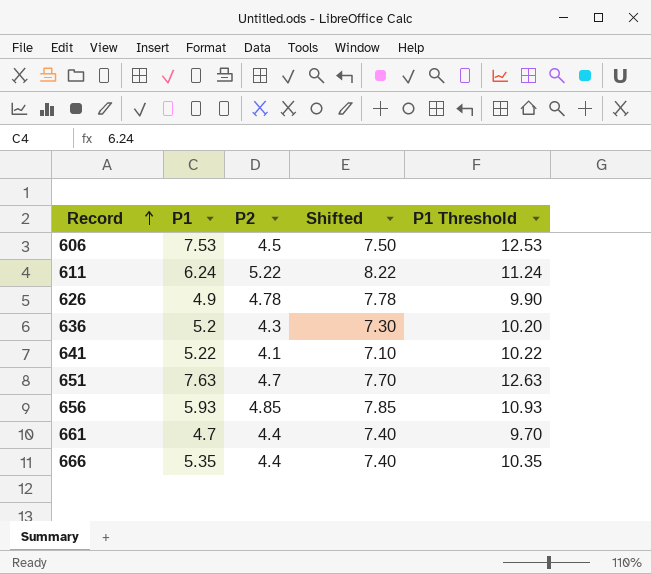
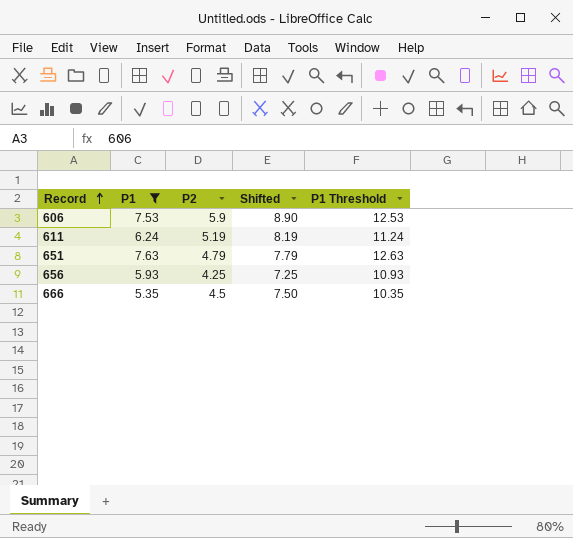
filter: none -> P1 >= 5.35
606 | P2: 4.5 -> 5.9
606 | Shifted: 7.50 -> 8.90
611 | P2: 5.22 -> 5.19
611 | Shifted: 8.22 -> 8.19
651 | P2: 4.7 -> 4.79
651 | Shifted: 7.70 -> 7.79
656 | P2: 4.85 -> 4.25
656 | Shifted: 7.85 -> 7.25
666 | P2: 4.4 -> 4.5
666 | Shifted: 7.40 -> 7.50

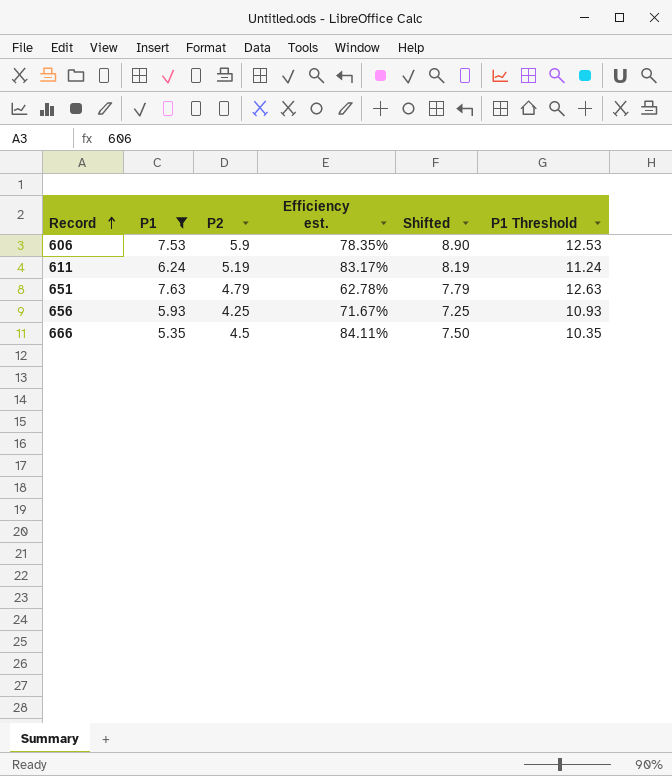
column Efficiency est. | formula: none -> [P2] / [P1]

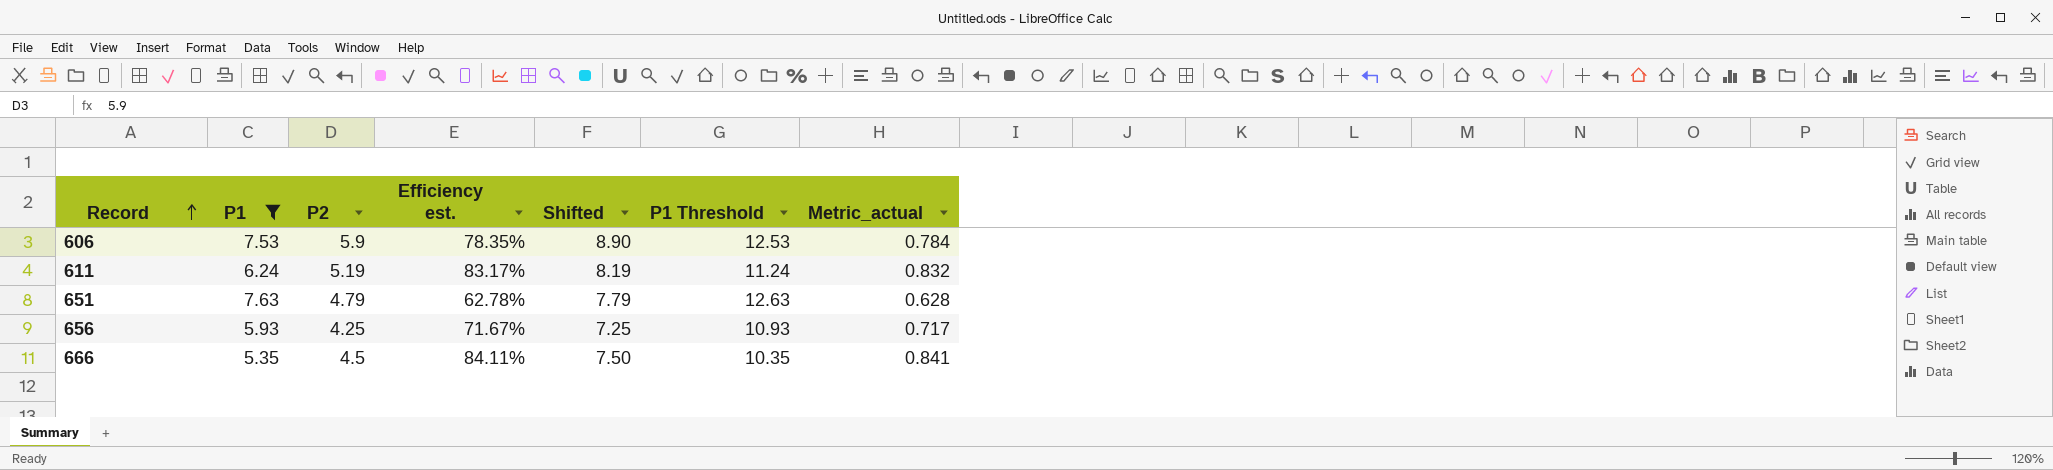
column Metric_actual | formula: none -> [P2] / [P1]

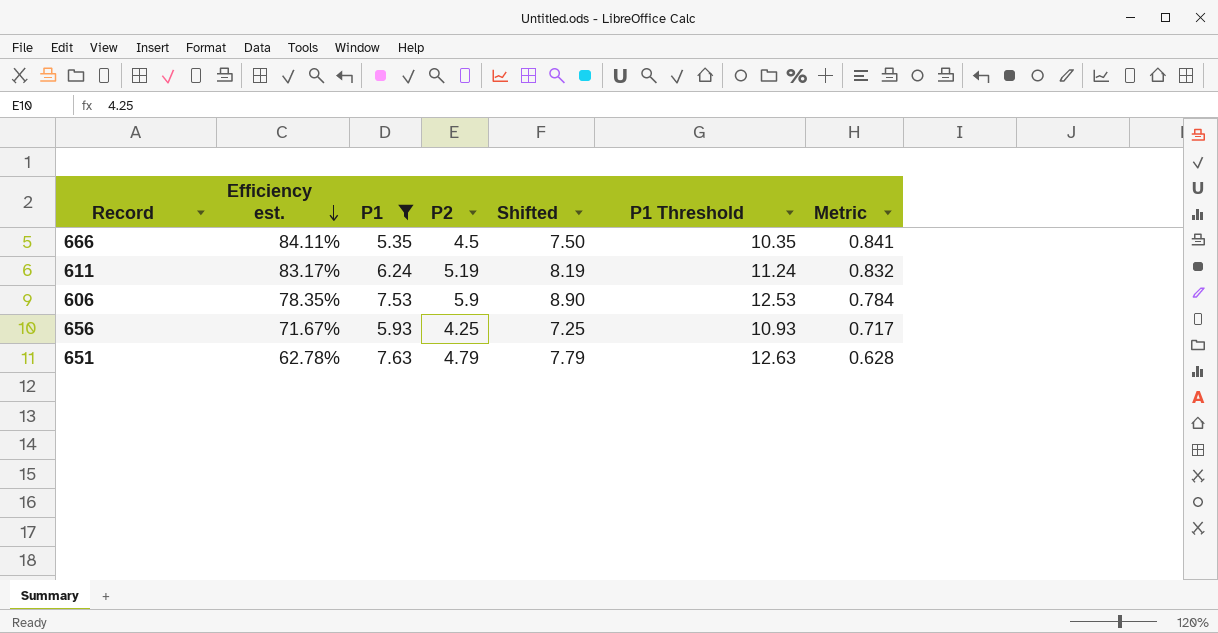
row order: Record ascending -> Efficiency est. descending
column Efficiency est. | position: 4 -> 2
column name: Metric_actual -> Metric

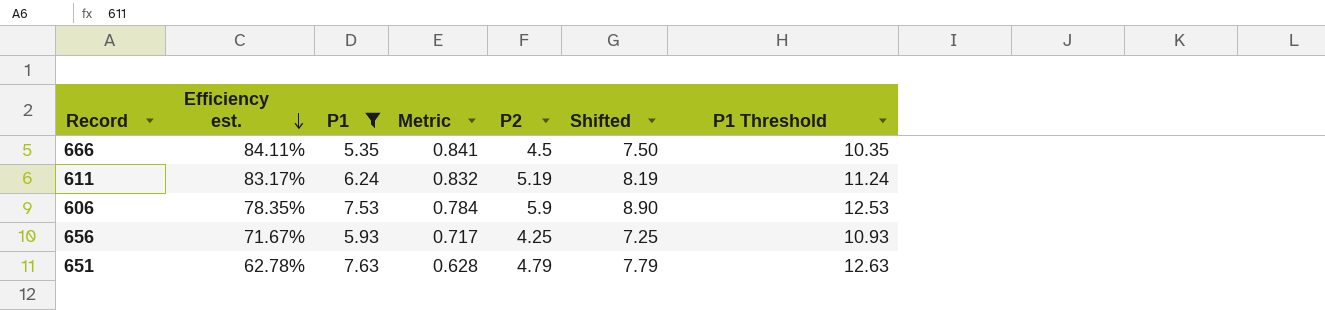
column Metric | position: 7 -> 4

